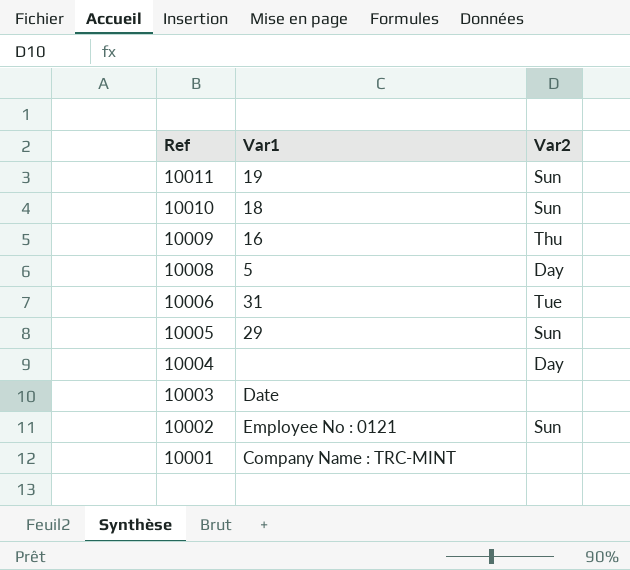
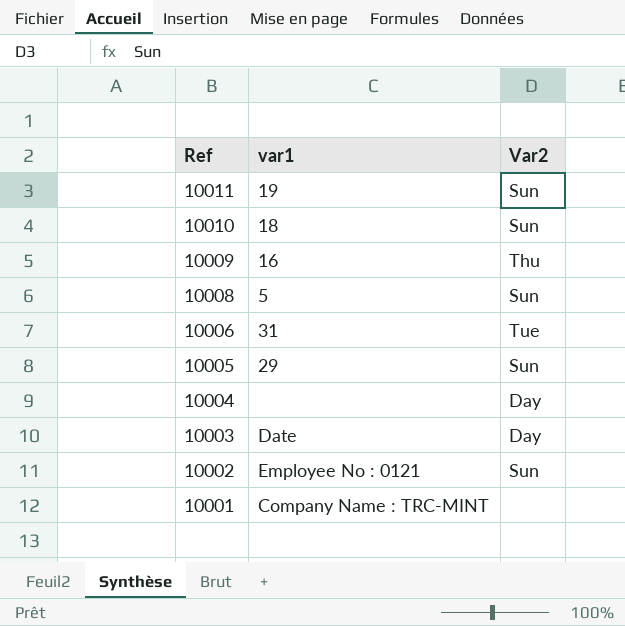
column name: Var1 -> var1
10008 | Var2: Day -> Sun
10003 | Var2: none -> Day

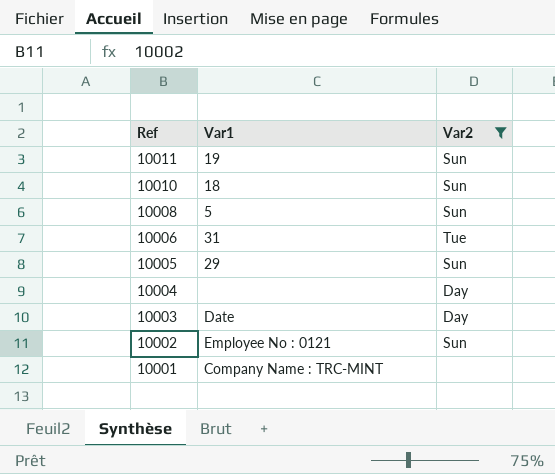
filter: none -> Var2 != Thu
column name: var1 -> Var1

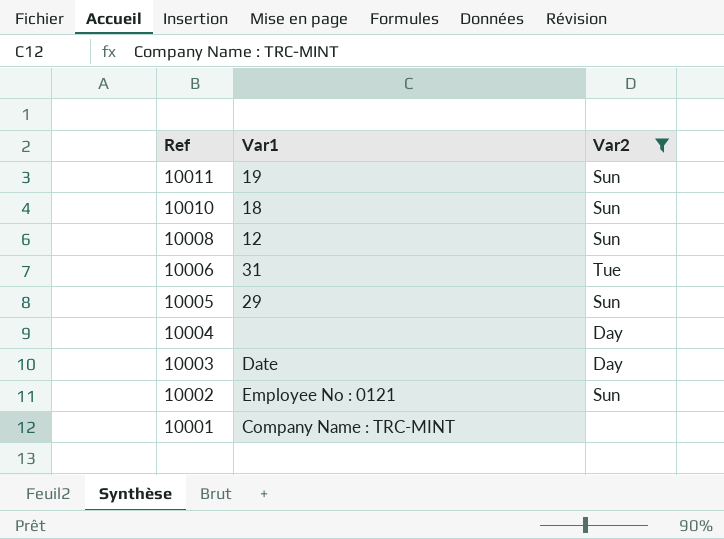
10008 | Var1: 5 -> 12

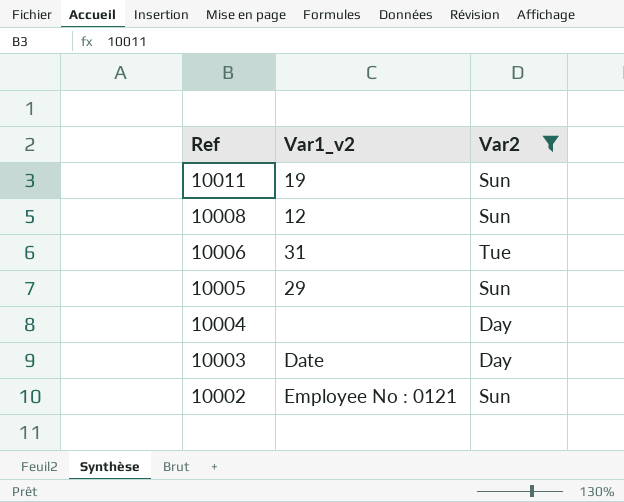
column name: Var1 -> Var1_v2
row 10010: 18 | Sun -> none
row 10001: Company Name : TRC-MINT | none -> none

